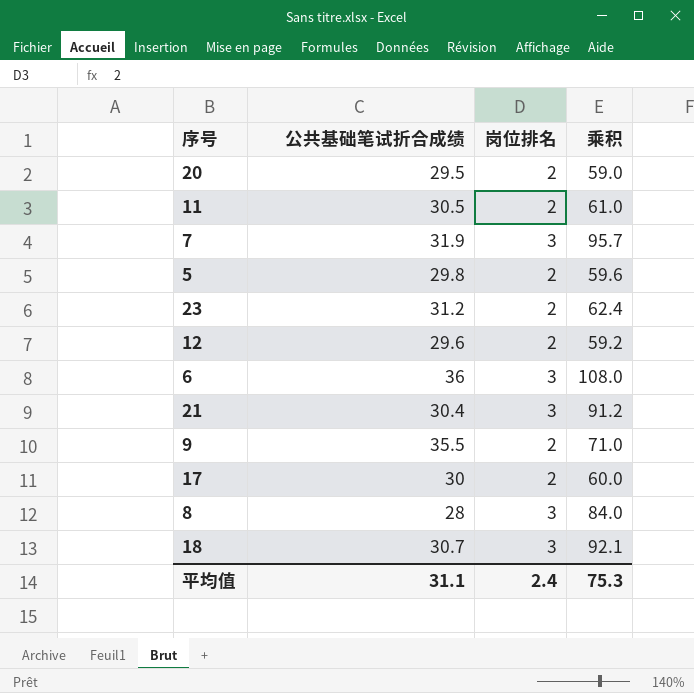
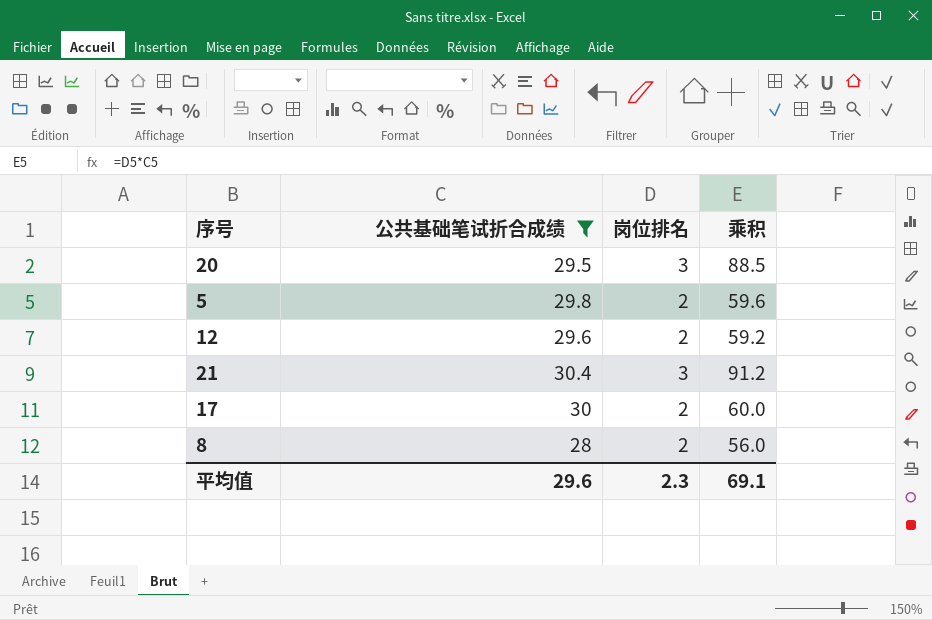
filter: none -> 公共基础笔试折合成绩 <= 30.4
20 | 岗位排名: 2 -> 3
20 | 乘积: 59.0 -> 88.5
8 | 岗位排名: 3 -> 2
8 | 乘积: 84.0 -> 56.0
平均值 | 公共基础笔试折合成绩: 31.1 -> 29.6
平均值 | 岗位排名: 2.4 -> 2.3
平均值 | 乘积: 75.3 -> 69.1

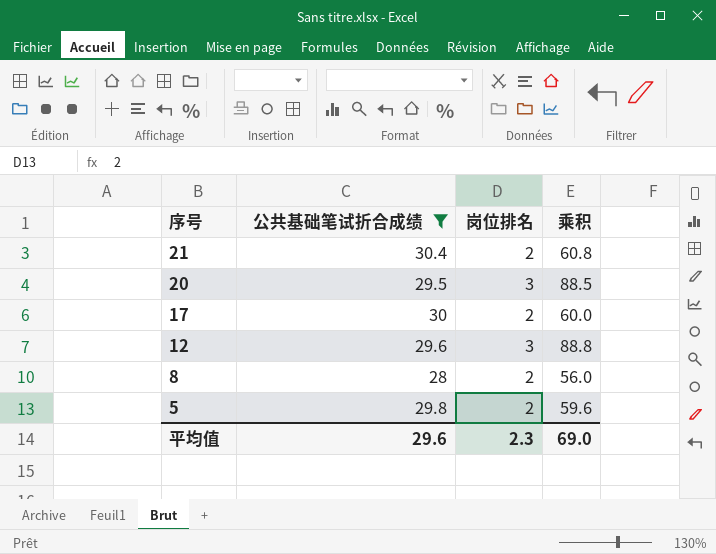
row order: none -> 序号 descending
21 | 岗位排名: 3 -> 2
21 | 乘积: 91.2 -> 60.8
12 | 岗位排名: 2 -> 3
12 | 乘积: 59.2 -> 88.8
平均值 | 乘积: 69.1 -> 69.0

